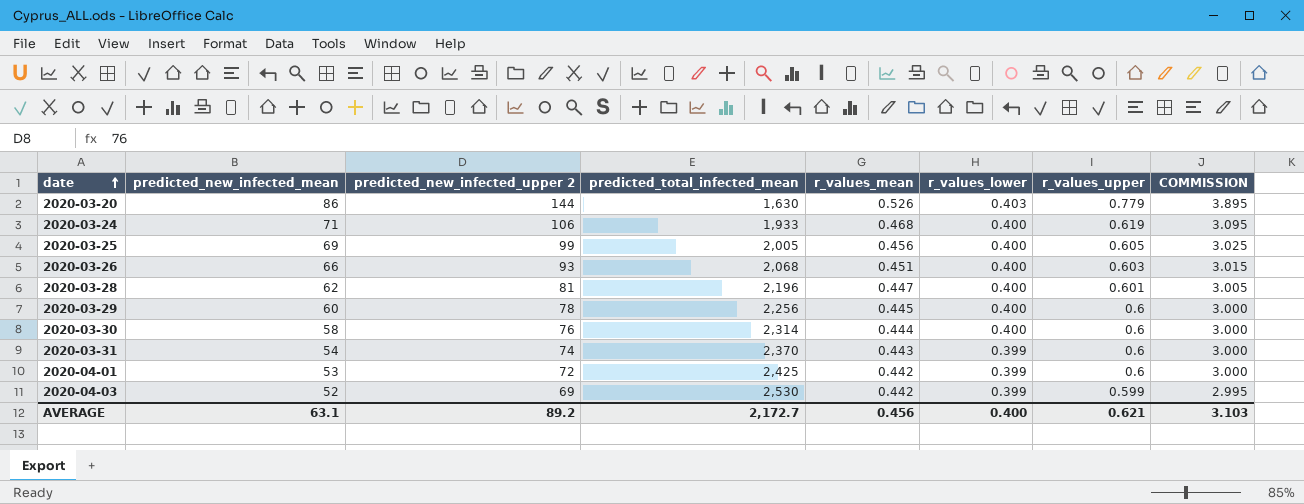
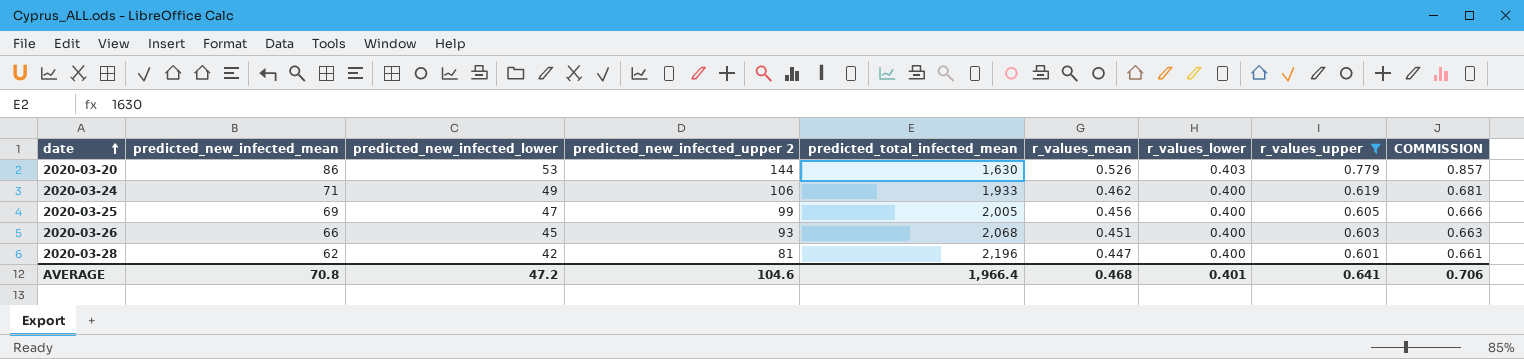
filter: none -> r_values_upper >= 0.601
column predicted_new_infected_lower | position: none -> 3
column COMMISSION | formula: [r_values_upper] * 5 -> [r_values_upper] * 1.1
2020-03-24 | r_values_mean: 0.468 -> 0.462
AVERAGE | predicted_new_infected_mean: 63.1 -> 70.8
AVERAGE | predicted_new_infected_upper 2: 89.2 -> 104.6
AVERAGE | predicted_total_infected_mean: 2,172.7 -> 1,966.4
AVERAGE | r_values_mean: 0.456 -> 0.468
AVERAGE | r_values_lower: 0.400 -> 0.401
AVERAGE | r_values_upper: 0.621 -> 0.641
AVERAGE | COMMISSION: 3.103 -> 0.706

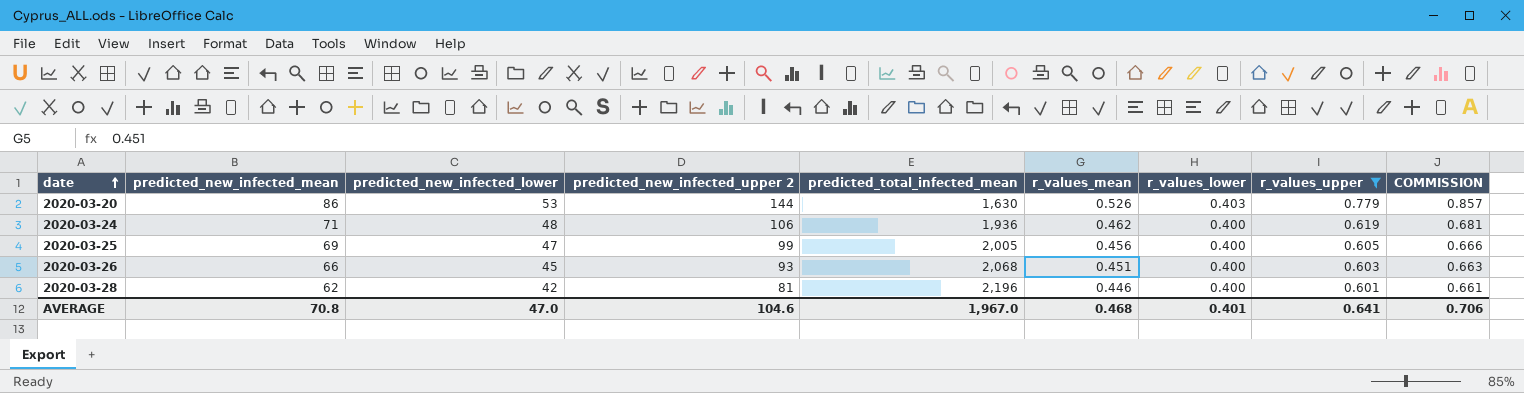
2020-03-24 | predicted_new_infected_lower: 49 -> 48
2020-03-24 | predicted_total_infected_mean: 1,933 -> 1,936
2020-03-28 | r_values_mean: 0.447 -> 0.446
AVERAGE | predicted_new_infected_lower: 47.2 -> 47.0
AVERAGE | predicted_total_infected_mean: 1,966.4 -> 1,967.0

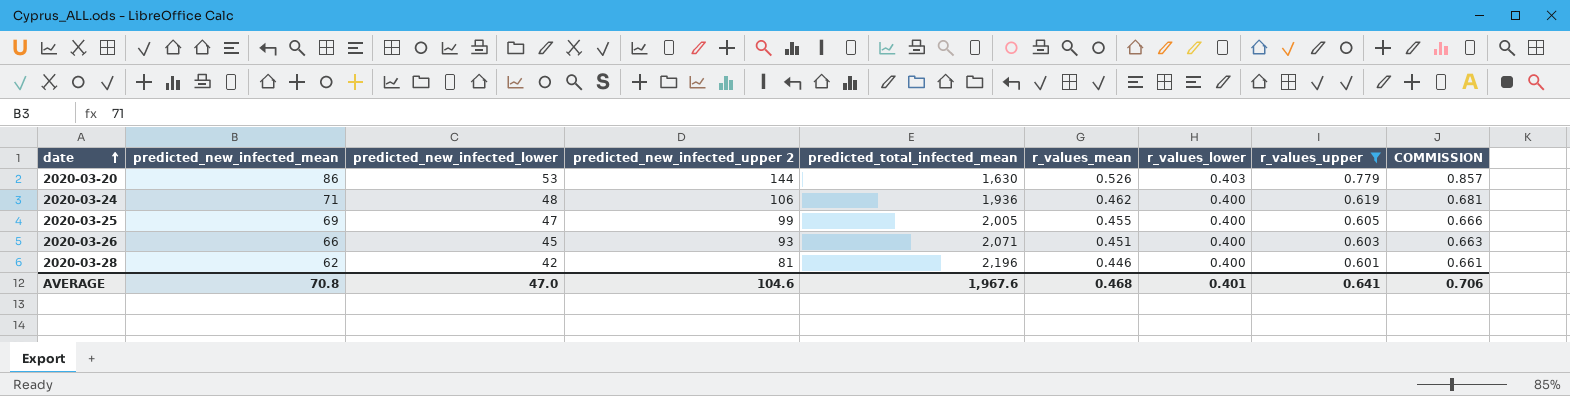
2020-03-25 | r_values_mean: 0.456 -> 0.455
2020-03-26 | predicted_total_infected_mean: 2,068 -> 2,071
AVERAGE | predicted_total_infected_mean: 1,967.0 -> 1,967.6

